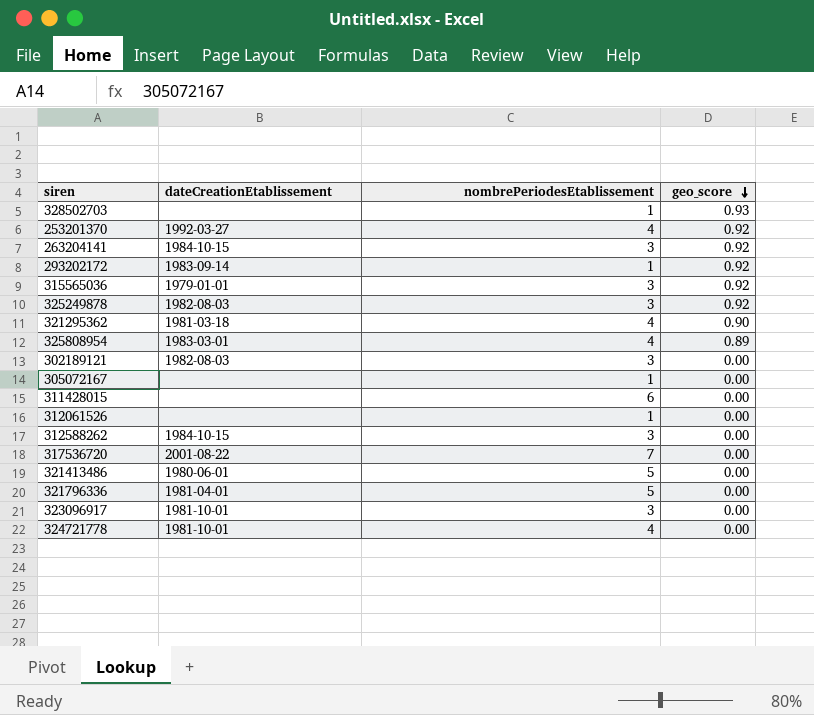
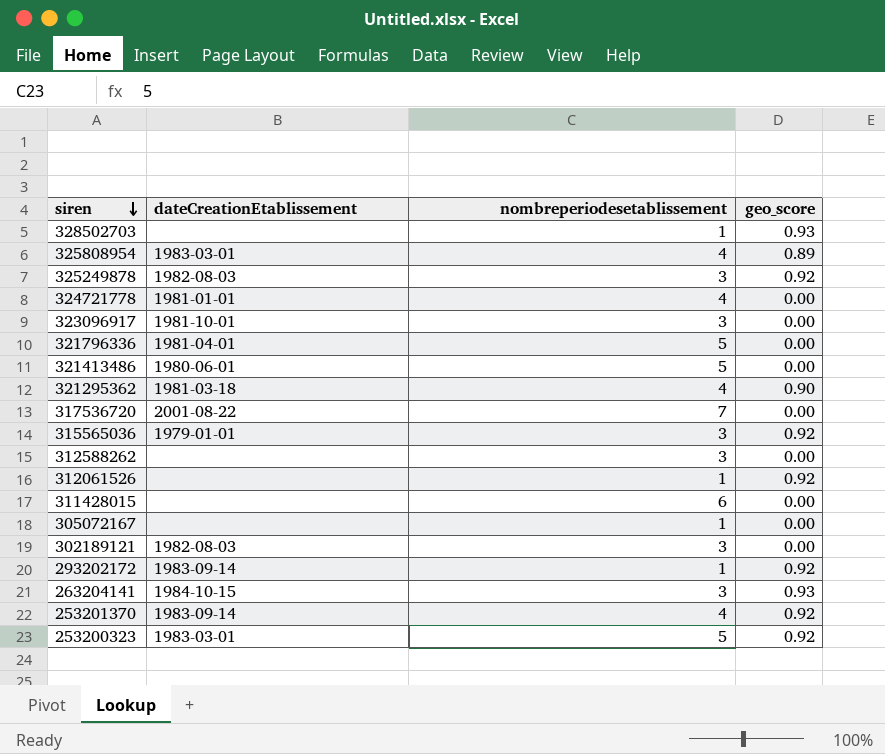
row order: geo_score descending -> siren descending
column name: nombrePeriodesEtablissement -> nombreperiodesetablissement
324721778 | dateCreationEtablissement: 1981-10-01 -> 1981-01-01
312588262 | dateCreationEtablissement: 1984-10-15 -> none
312061526 | geo_score: 0.00 -> 0.92
263204141 | geo_score: 0.92 -> 0.93
253201370 | dateCreationEtablissement: 1992-03-27 -> 1983-09-14
row 253200323: none -> 1983-03-01 | 5 | 0.92

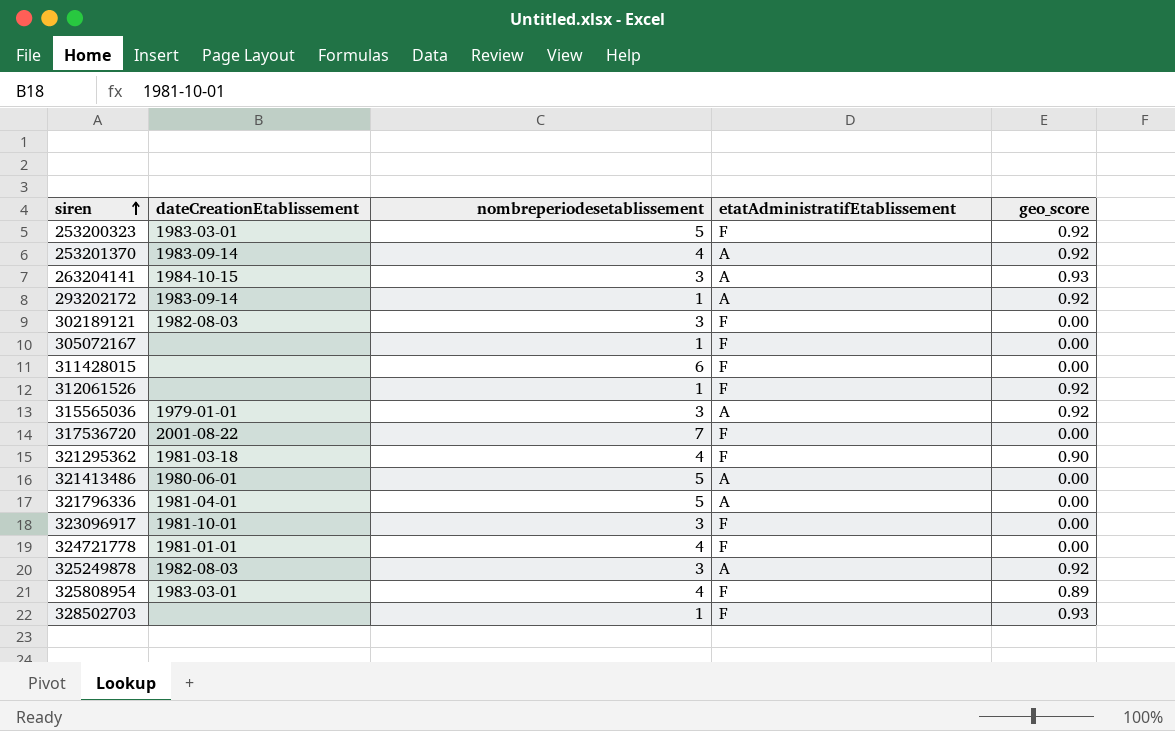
row order: siren descending -> siren ascending
column etatAdministratifEtablissement | position: none -> 4
row 312588262: none | 3 | 0.00 -> none

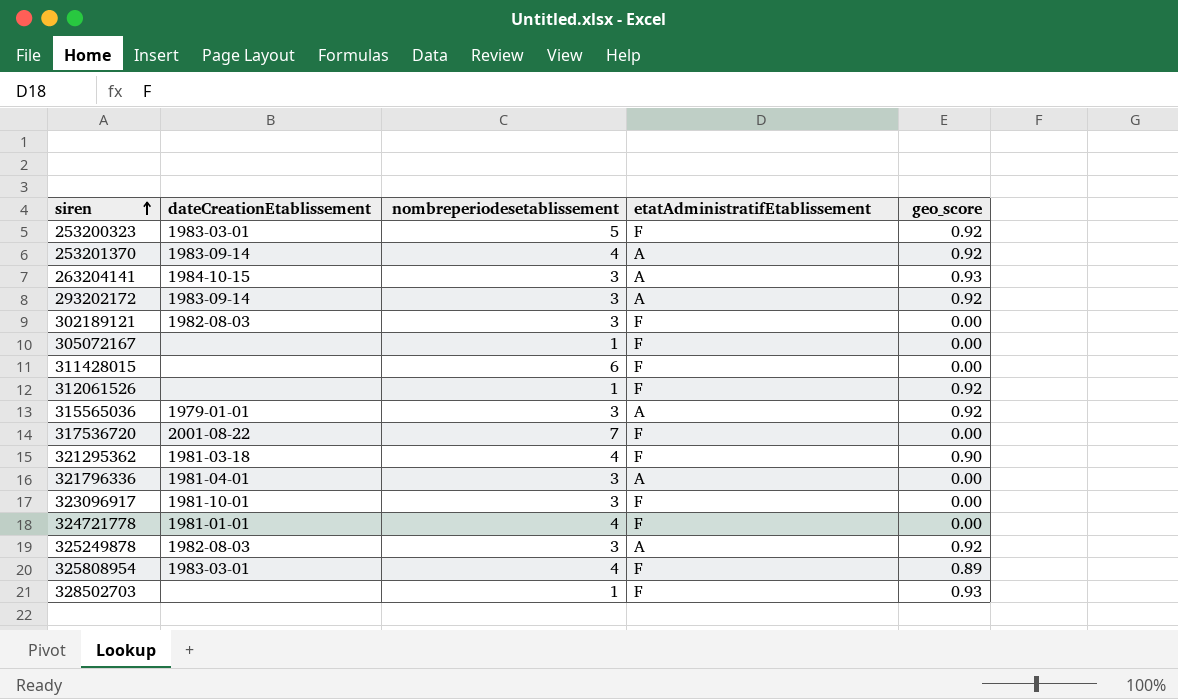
row 321413486: 1980-06-01 | 5 | A | 0.00 -> none
293202172 | nombreperiodesetablissement: 1 -> 3
321796336 | nombreperiodesetablissement: 5 -> 3

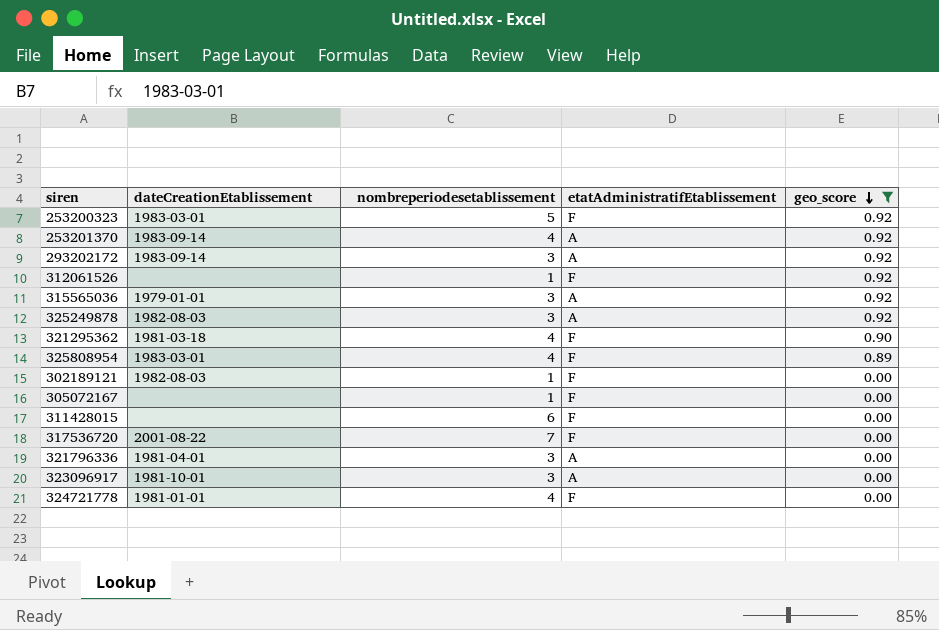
filter: none -> geo_score != 0.93
row order: siren ascending -> geo_score descending
302189121 | nombreperiodesetablissement: 3 -> 1
323096917 | etatAdministratifEtablissement: F -> A

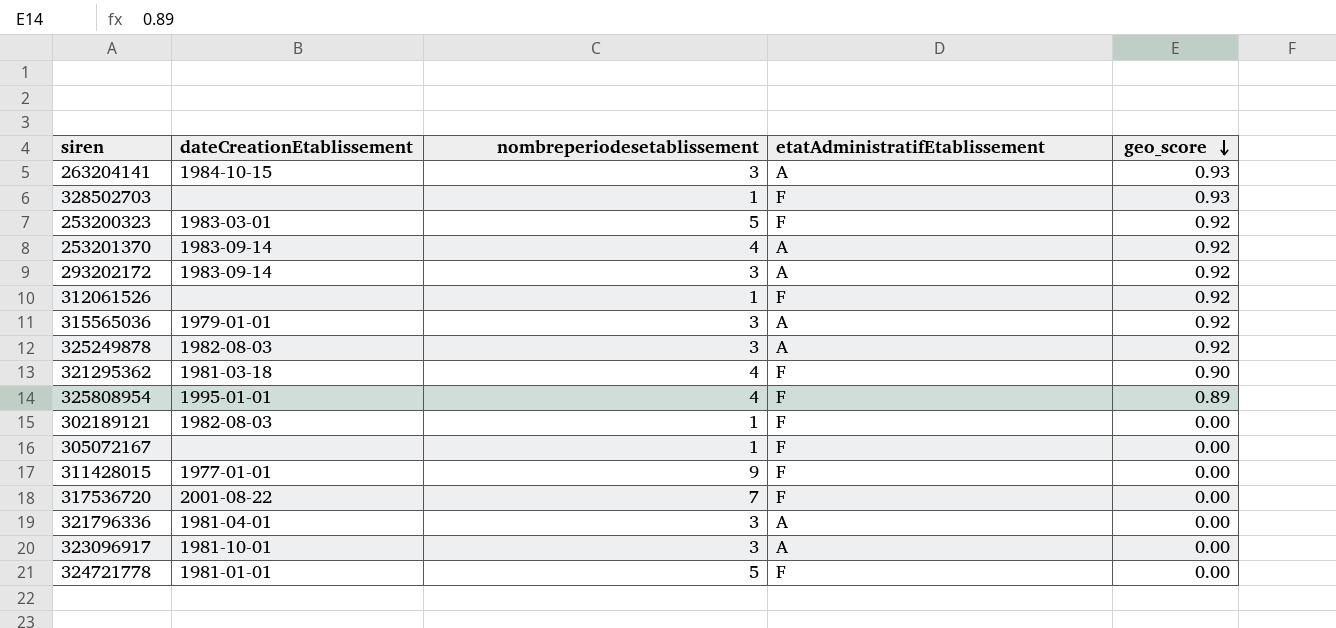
filter: geo_score != 0.93 -> none
325808954 | dateCreationEtablissement: 1983-03-01 -> 1995-01-01
311428015 | dateCreationEtablissement: none -> 1977-01-01
311428015 | nombreperiodesetablissement: 6 -> 9
324721778 | nombreperiodesetablissement: 4 -> 5

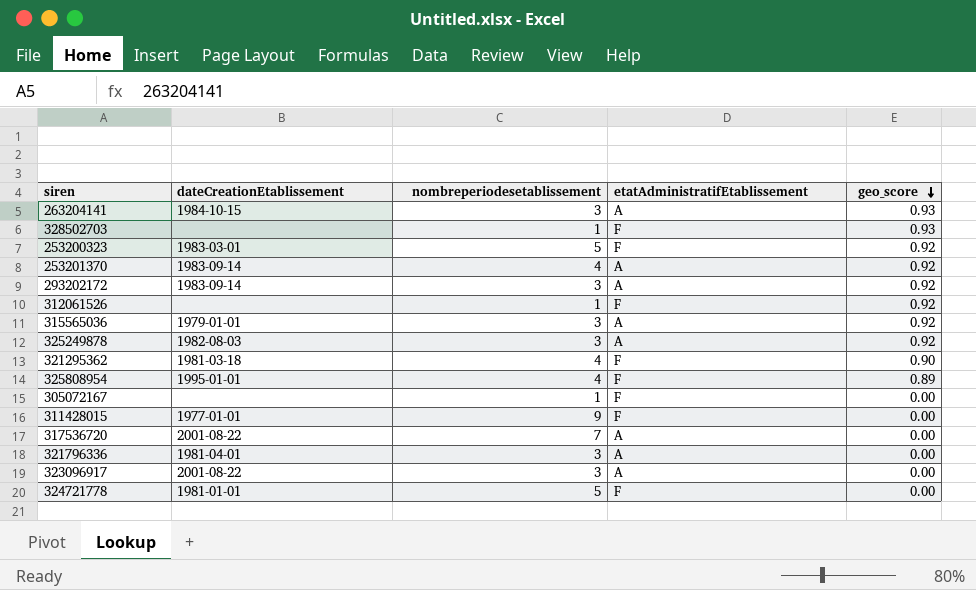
row 302189121: 1982-08-03 | 1 | F | 0.00 -> none
317536720 | etatAdministratifEtablissement: F -> A
323096917 | dateCreationEtablissement: 1981-10-01 -> 2001-08-22

